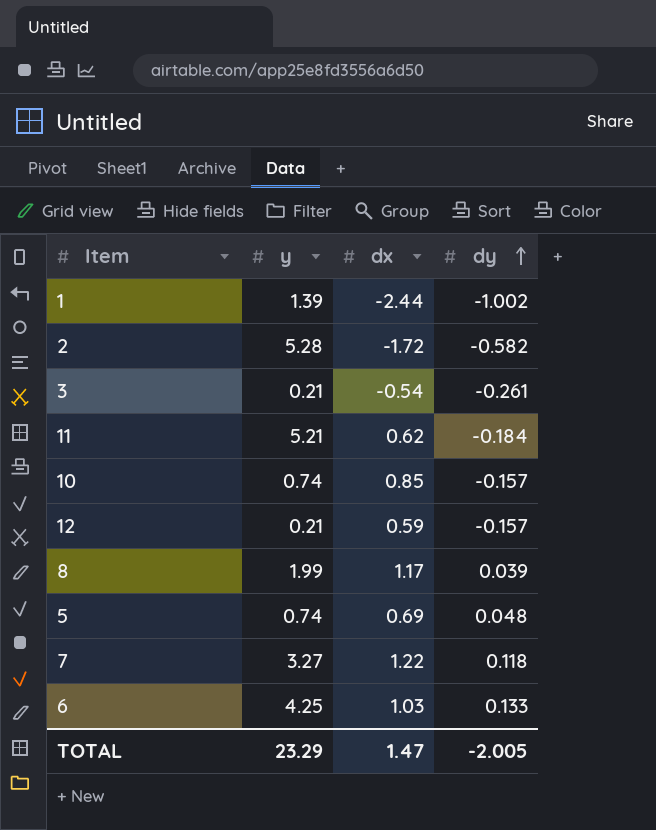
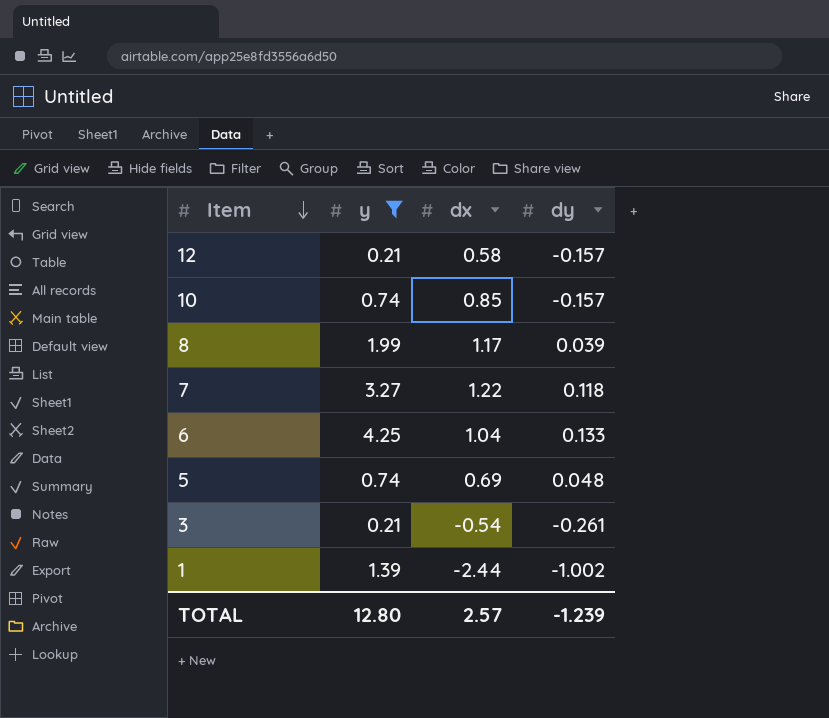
filter: none -> y <= 4.25
row order: dy ascending -> Item descending
12 | dx: 0.59 -> 0.58
6 | dx: 1.03 -> 1.04
TOTAL | y: 23.29 -> 12.80
TOTAL | dx: 1.47 -> 2.57
TOTAL | dy: -2.005 -> -1.239

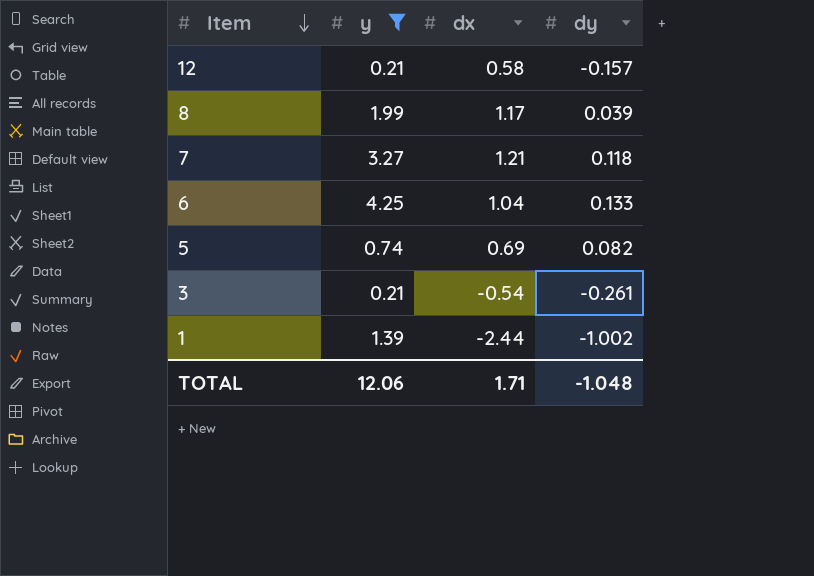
row 10: 0.74 | 0.85 | -0.157 -> none
7 | dx: 1.22 -> 1.21
5 | dy: 0.048 -> 0.082
TOTAL | y: 12.80 -> 12.06
TOTAL | dx: 2.57 -> 1.71
TOTAL | dy: -1.239 -> -1.048

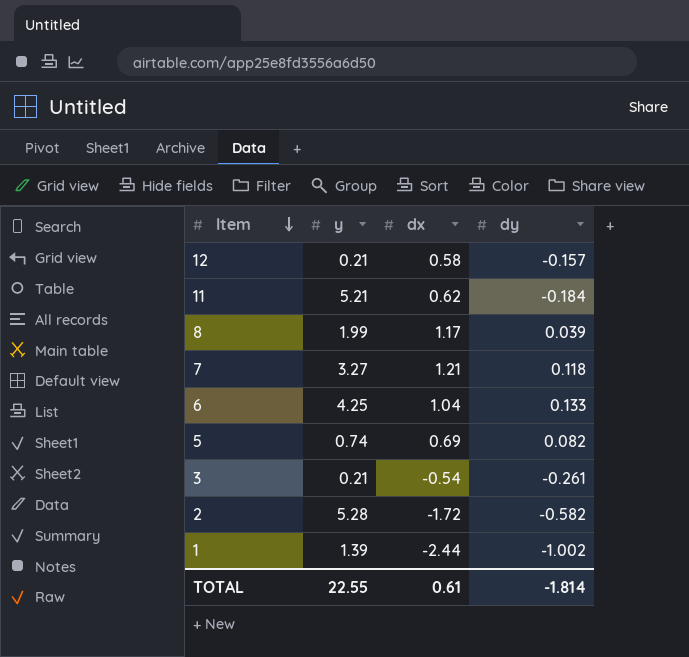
filter: y <= 4.25 -> none
TOTAL | y: 12.06 -> 22.55
TOTAL | dx: 1.71 -> 0.61
TOTAL | dy: -1.048 -> -1.814

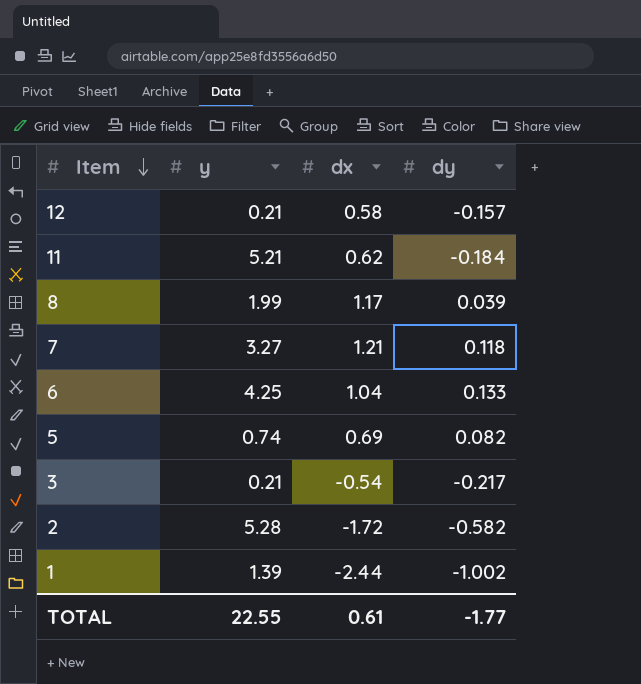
3 | dy: -0.261 -> -0.217
TOTAL | dy: -1.814 -> -1.77

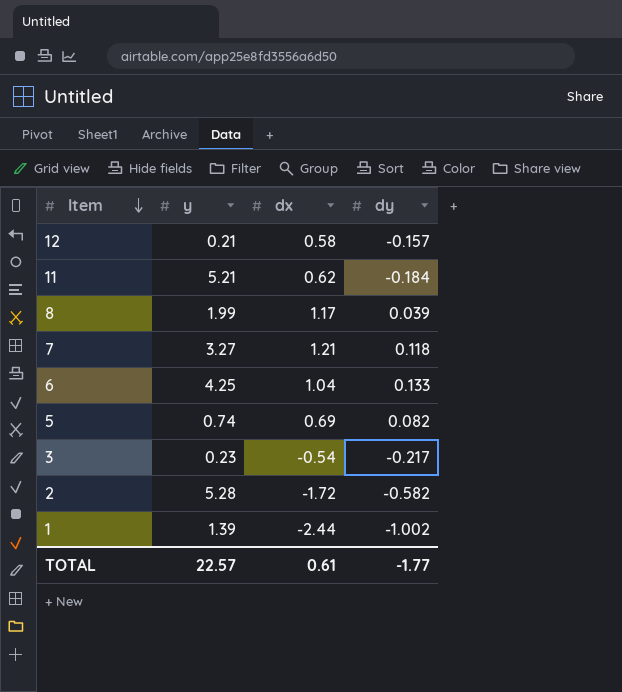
3 | y: 0.21 -> 0.23
TOTAL | y: 22.55 -> 22.57

